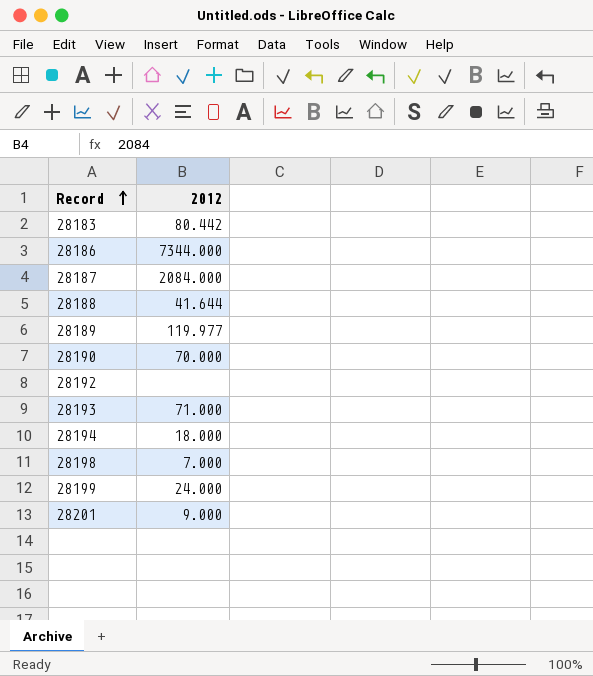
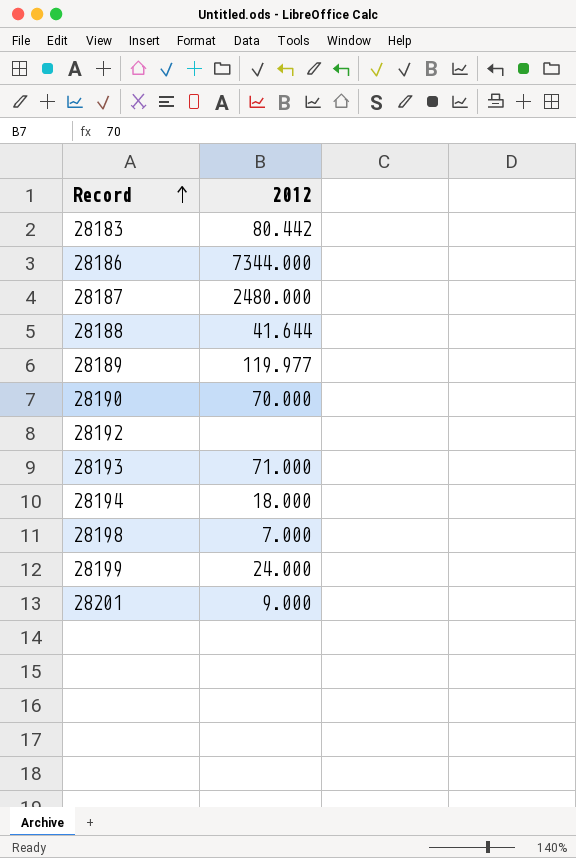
28187 | 2012: 2084.000 -> 2480.000

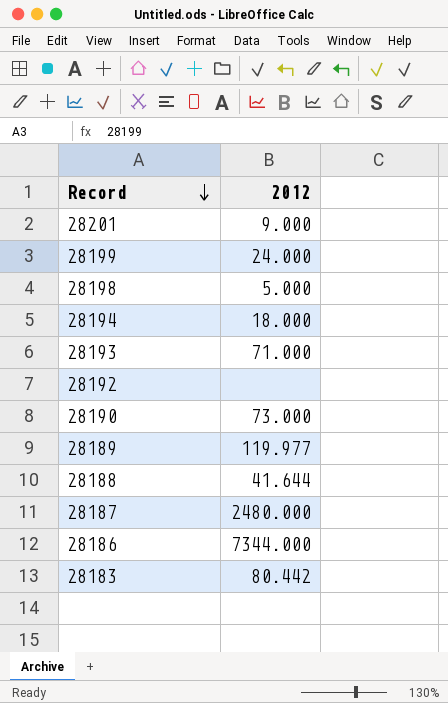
row order: Record ascending -> Record descending
28198 | 2012: 7.000 -> 5.000
28190 | 2012: 70.000 -> 73.000

